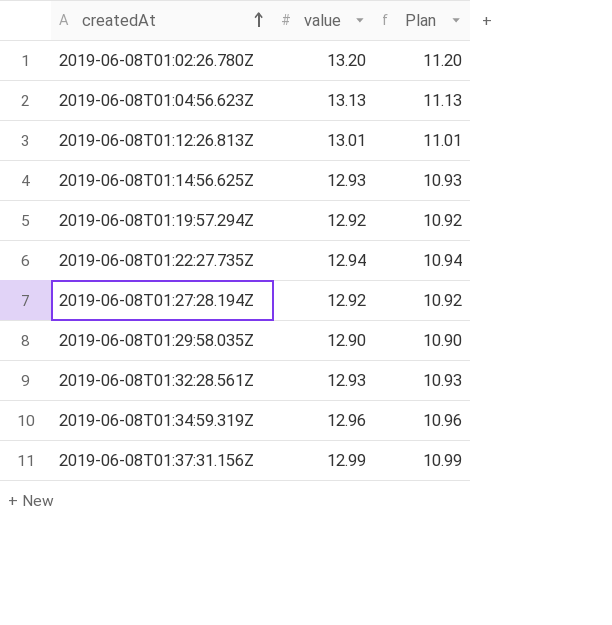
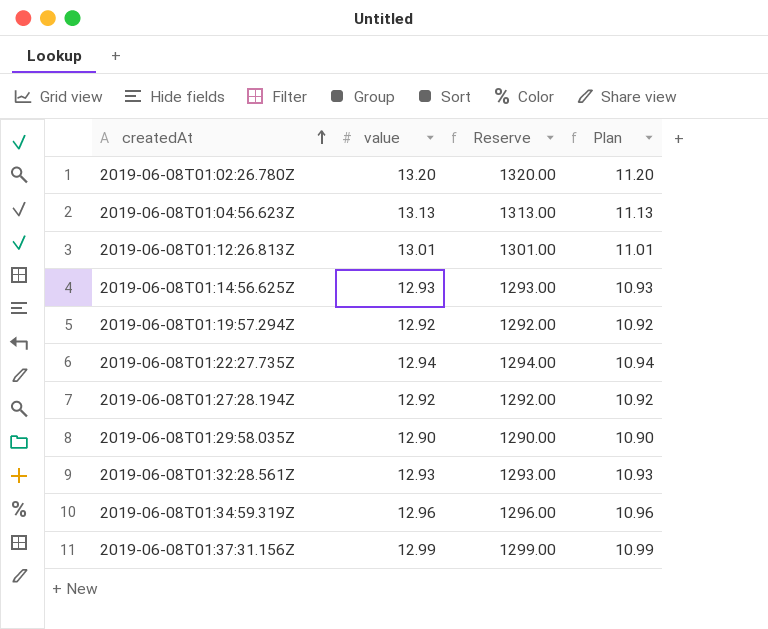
column Reserve | formula: none -> [value] * 100

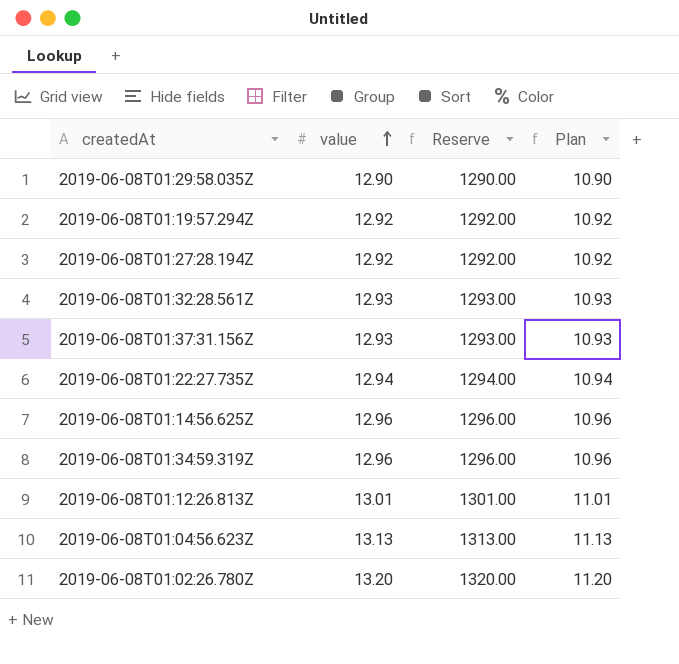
row order: createdAt ascending -> value ascending
2019-06-08T01:37:31.156Z | value: 12.99 -> 12.93
2019-06-08T01:37:31.156Z | Reserve: 1299.00 -> 1293.00
2019-06-08T01:37:31.156Z | Plan: 10.99 -> 10.93
2019-06-08T01:14:56.625Z | value: 12.93 -> 12.96
2019-06-08T01:14:56.625Z | Reserve: 1293.00 -> 1296.00
2019-06-08T01:14:56.625Z | Plan: 10.93 -> 10.96

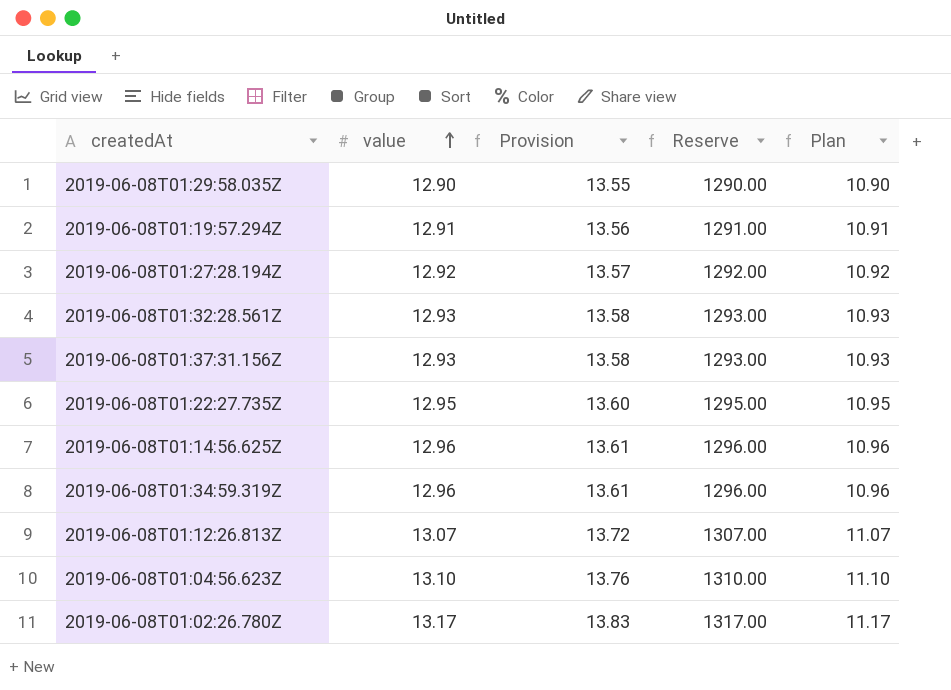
column Provision | formula: none -> [value] * 1.05
2019-06-08T01:19:57.294Z | value: 12.92 -> 12.91
2019-06-08T01:19:57.294Z | Reserve: 1292.00 -> 1291.00
2019-06-08T01:19:57.294Z | Plan: 10.92 -> 10.91
2019-06-08T01:22:27.735Z | value: 12.94 -> 12.95
2019-06-08T01:22:27.735Z | Reserve: 1294.00 -> 1295.00
2019-06-08T01:22:27.735Z | Plan: 10.94 -> 10.95
2019-06-08T01:12:26.813Z | value: 13.01 -> 13.07
2019-06-08T01:12:26.813Z | Reserve: 1301.00 -> 1307.00
2019-06-08T01:12:26.813Z | Plan: 11.01 -> 11.07
2019-06-08T01:04:56.623Z | value: 13.13 -> 13.10
2019-06-08T01:04:56.623Z | Reserve: 1313.00 -> 1310.00
2019-06-08T01:04:56.623Z | Plan: 11.13 -> 11.10
2019-06-08T01:02:26.780Z | value: 13.20 -> 13.17
2019-06-08T01:02:26.780Z | Reserve: 1320.00 -> 1317.00
2019-06-08T01:02:26.780Z | Plan: 11.20 -> 11.17

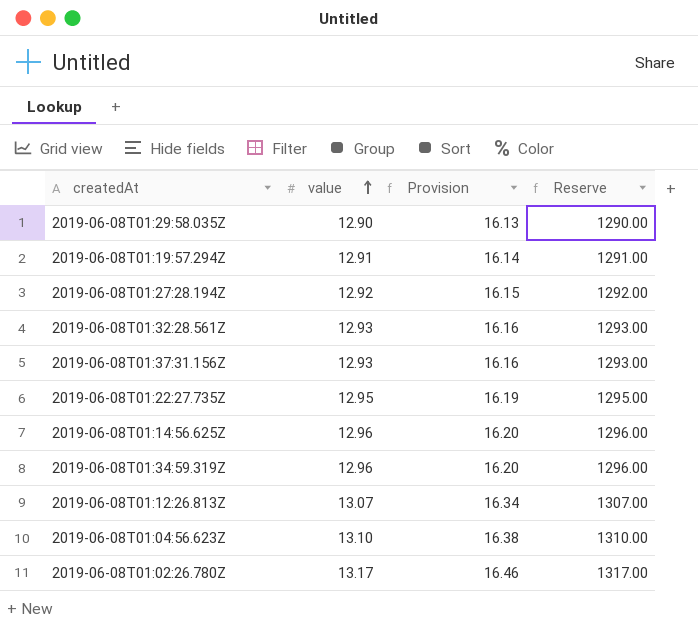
column Plan | formula: [value] - 2 -> none
column Provision | formula: [value] * 1.05 -> [value] * 1.25

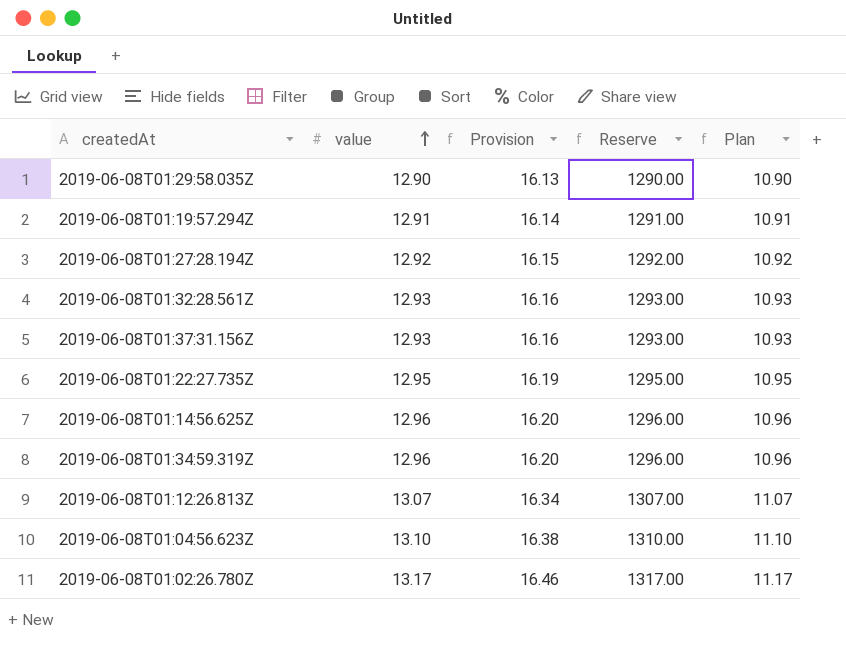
column Plan | formula: none -> [value] - 2

